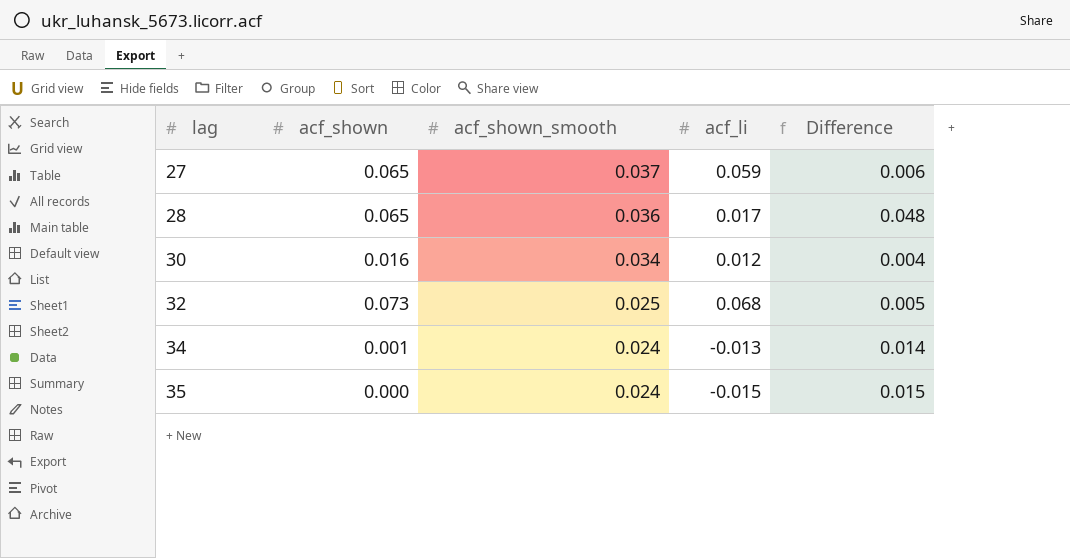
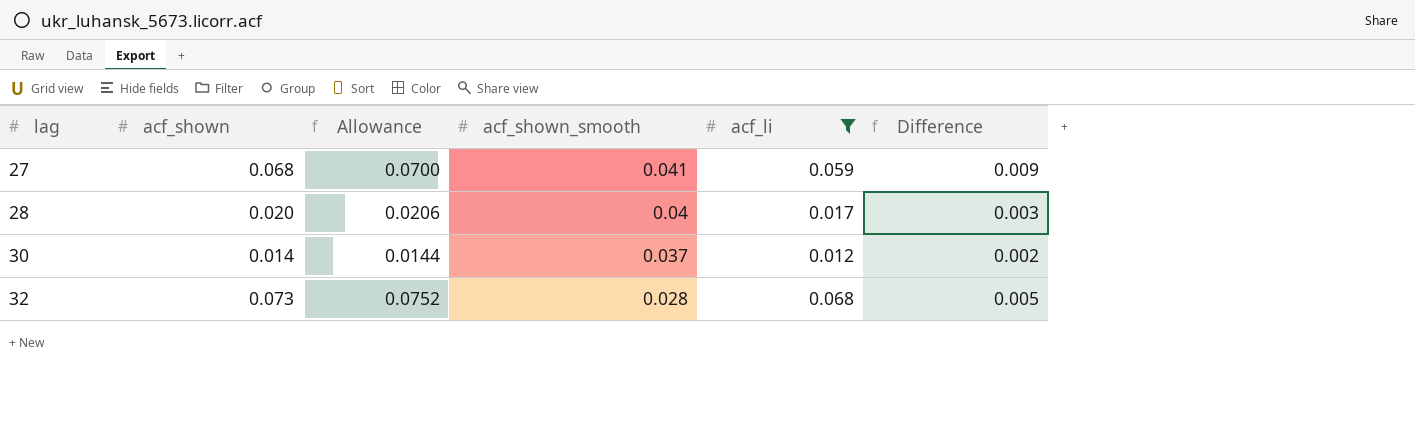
filter: none -> acf_li >= 0.012
column Allowance | formula: none -> [acf_shown] * 1.03
27 | acf_shown: 0.065 -> 0.068
27 | acf_shown_smooth: 0.037 -> 0.041
27 | Difference: 0.006 -> 0.009
28 | acf_shown: 0.065 -> 0.020
28 | acf_shown_smooth: 0.036 -> 0.04
28 | Difference: 0.048 -> 0.003
30 | acf_shown: 0.016 -> 0.014
30 | acf_shown_smooth: 0.034 -> 0.037
30 | Difference: 0.004 -> 0.002
32 | acf_shown_smooth: 0.025 -> 0.028

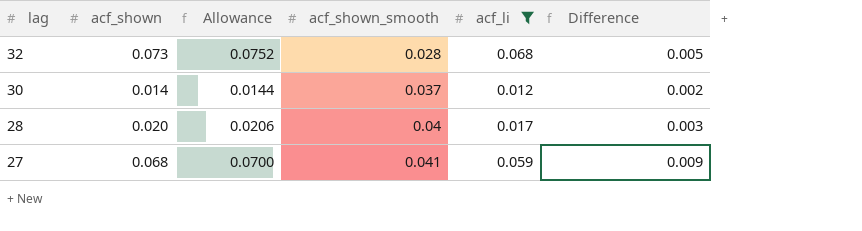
row order: lag ascending -> lag descending

